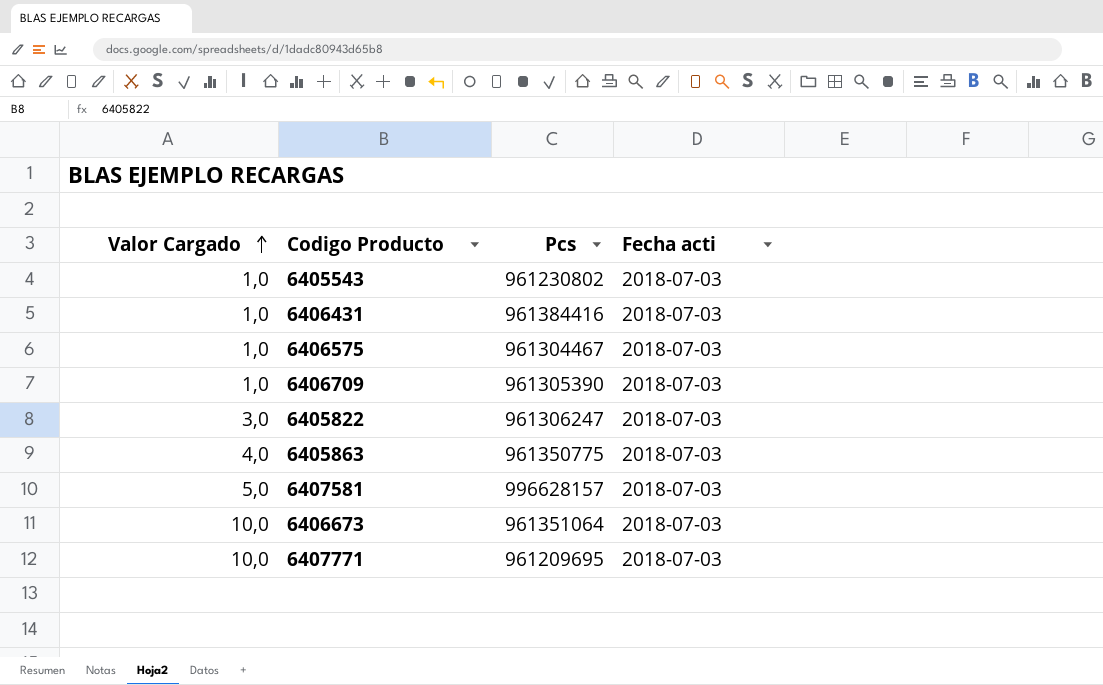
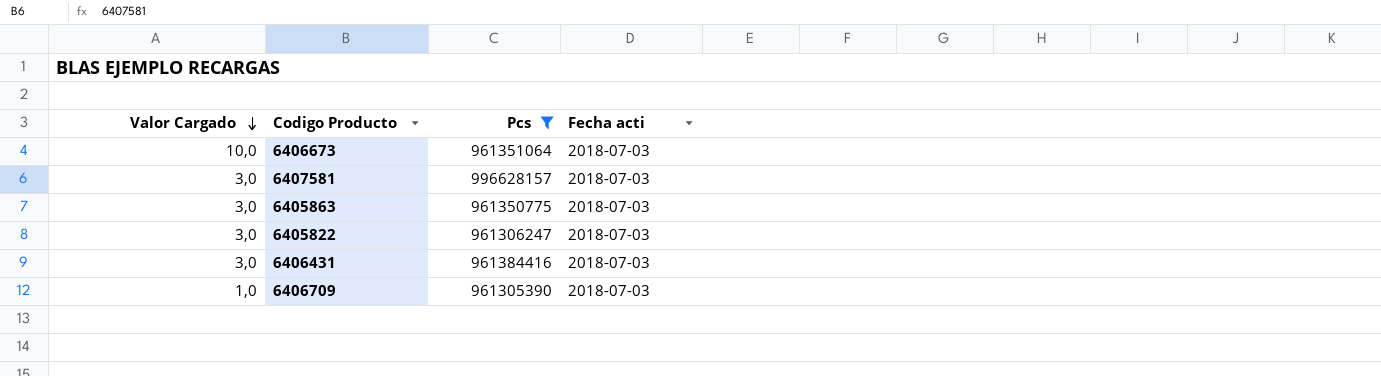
filter: none -> Pcs >= 961305390
row order: Valor Cargado ascending -> Valor Cargado descending
6407581 | Valor Cargado: 5,0 -> 3,0
6405863 | Valor Cargado: 4,0 -> 3,0
6406431 | Valor Cargado: 1,0 -> 3,0

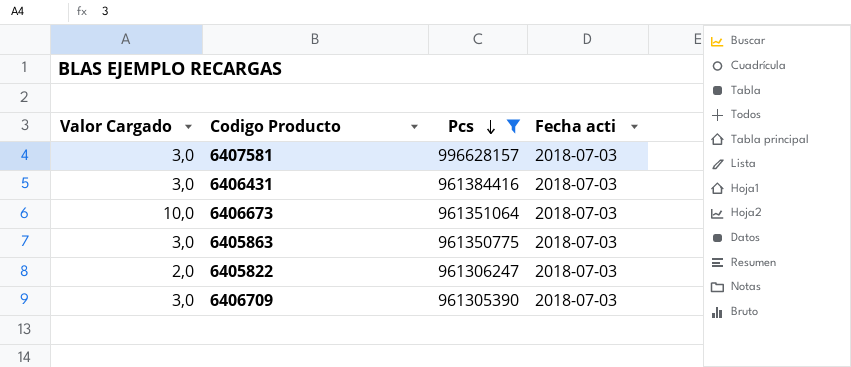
row order: Valor Cargado descending -> Pcs descending
6405822 | Valor Cargado: 3,0 -> 2,0
6406709 | Valor Cargado: 1,0 -> 3,0

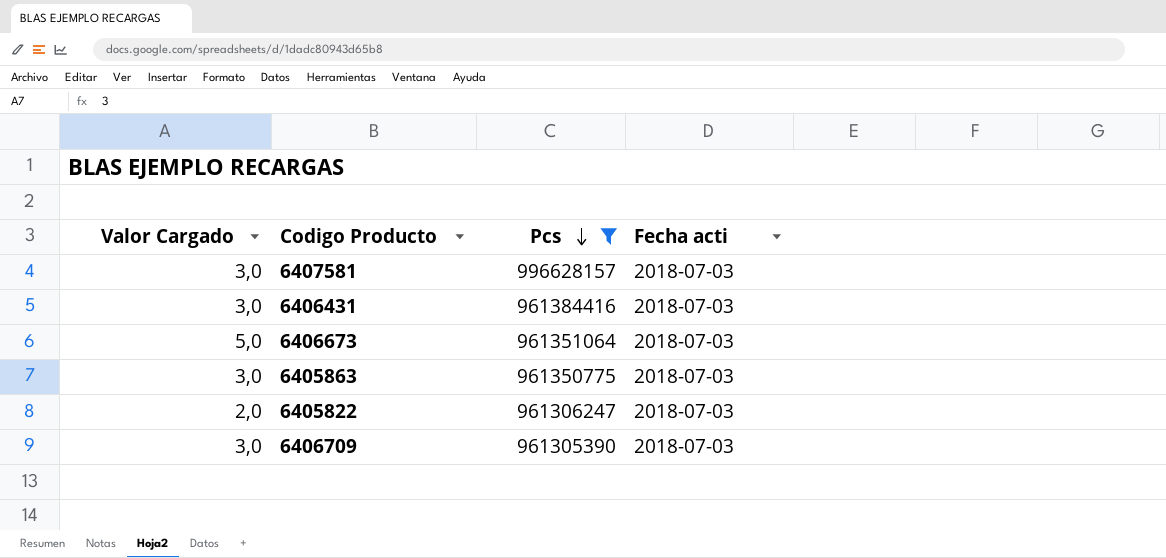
6406673 | Valor Cargado: 10,0 -> 5,0

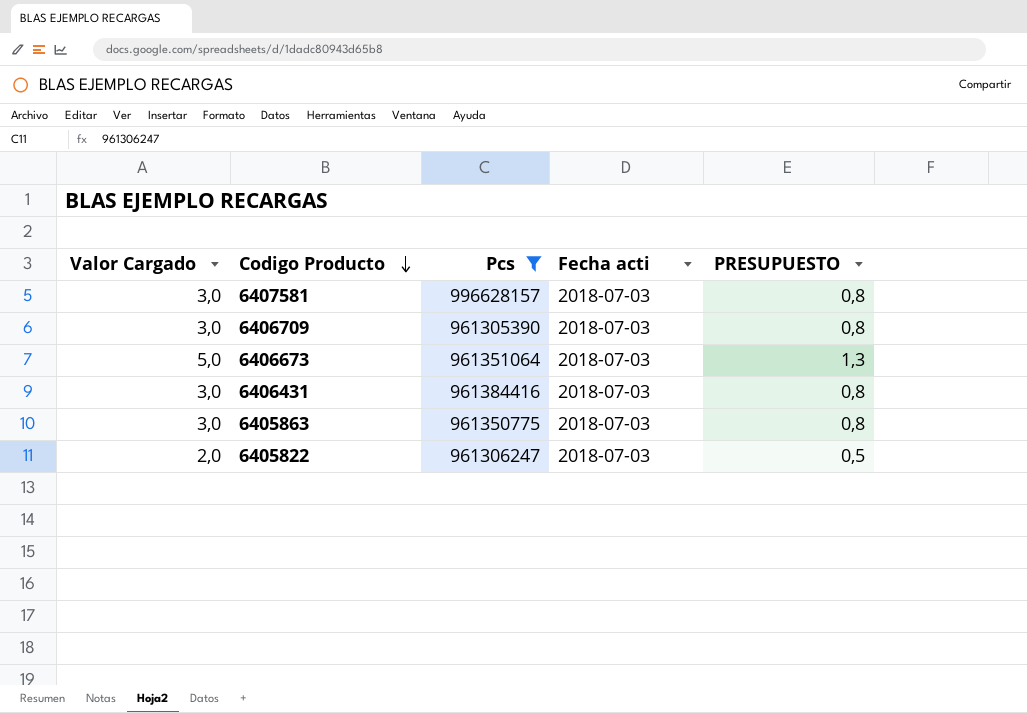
row order: Pcs descending -> Codigo Producto descending
column PRESUPUESTO | formula: none -> [Valor Cargado] * 0,25

